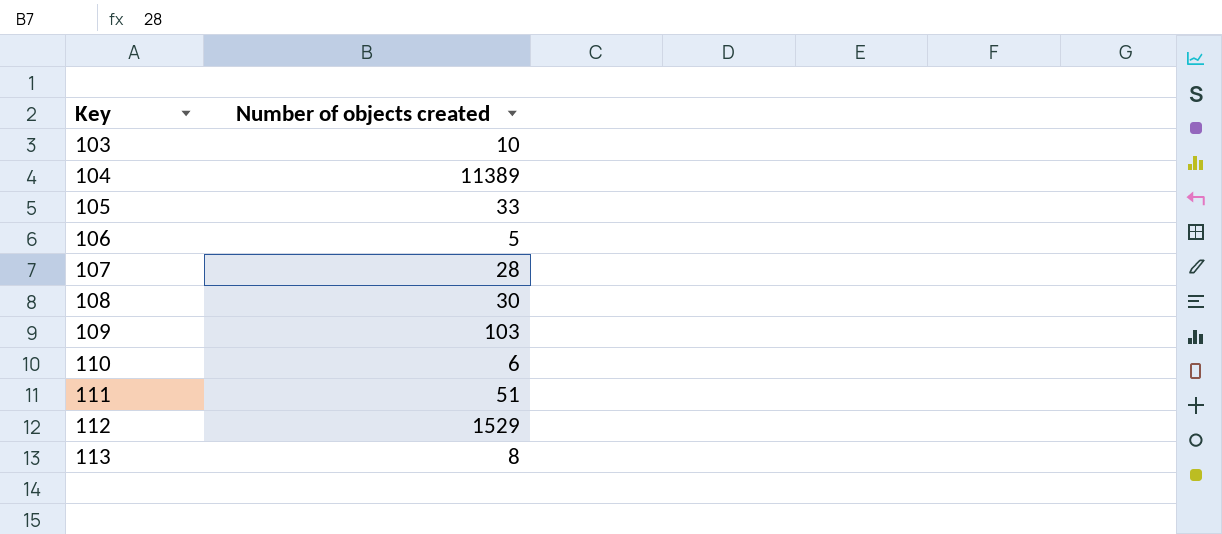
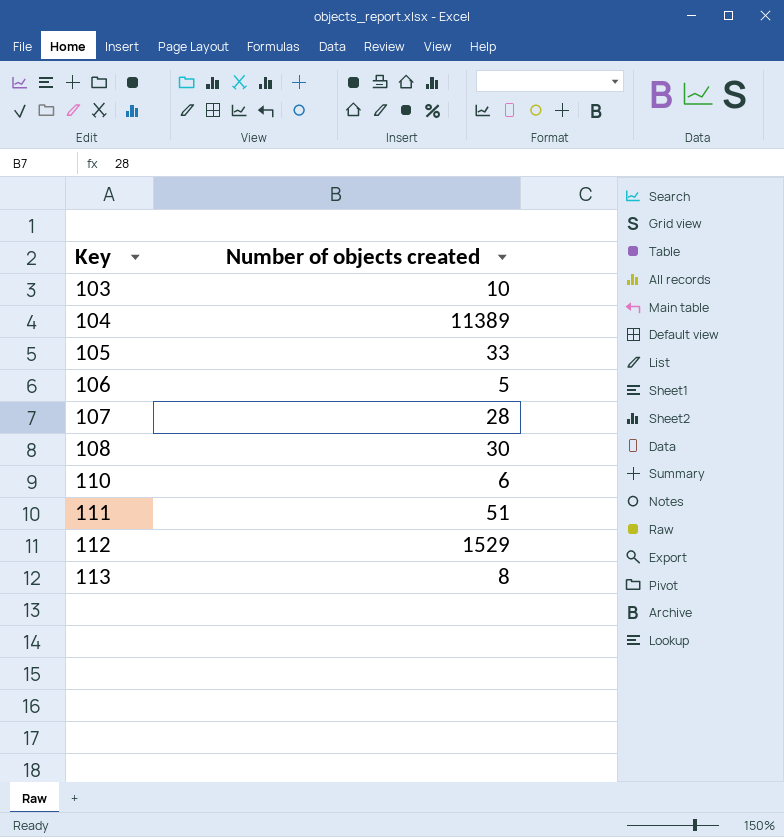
row 109: 103 -> none

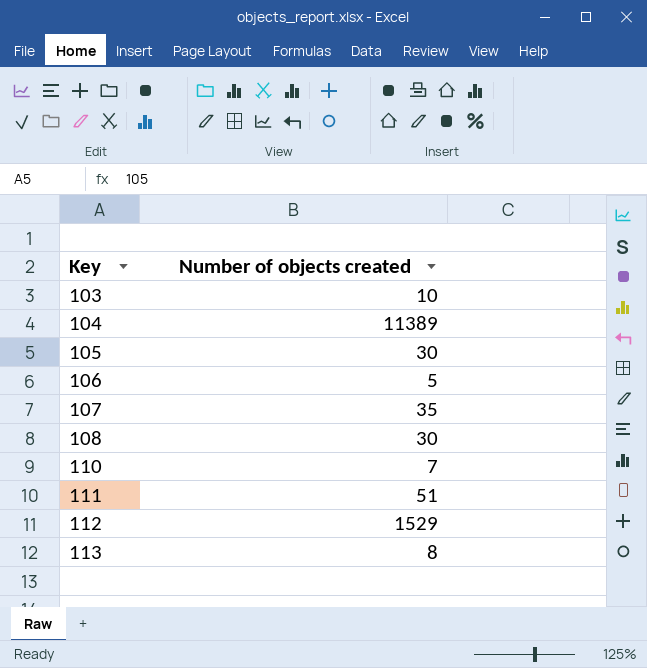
105 | Number of objects created: 33 -> 30
107 | Number of objects created: 28 -> 35
110 | Number of objects created: 6 -> 7

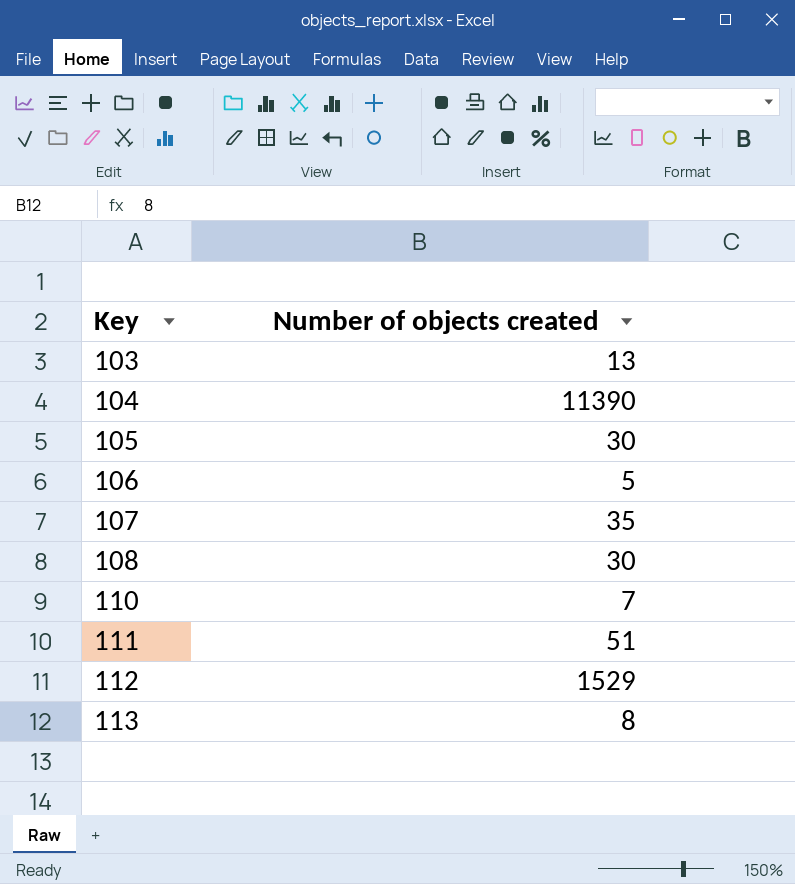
103 | Number of objects created: 10 -> 13
104 | Number of objects created: 11389 -> 11390

